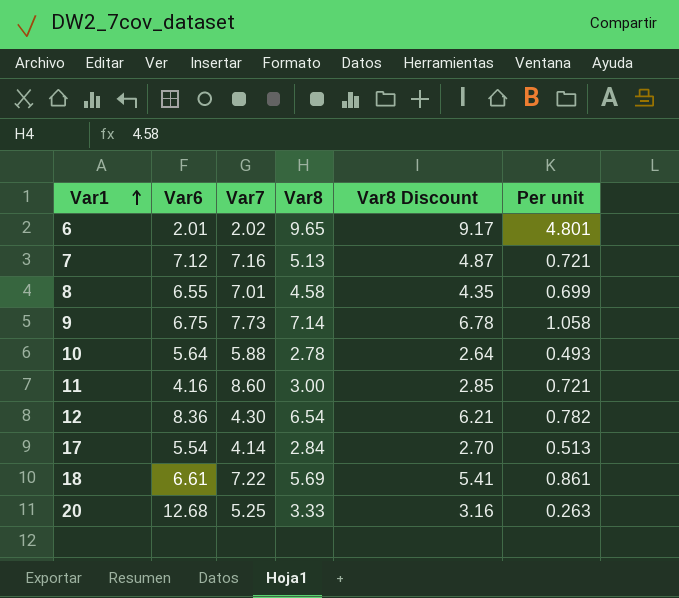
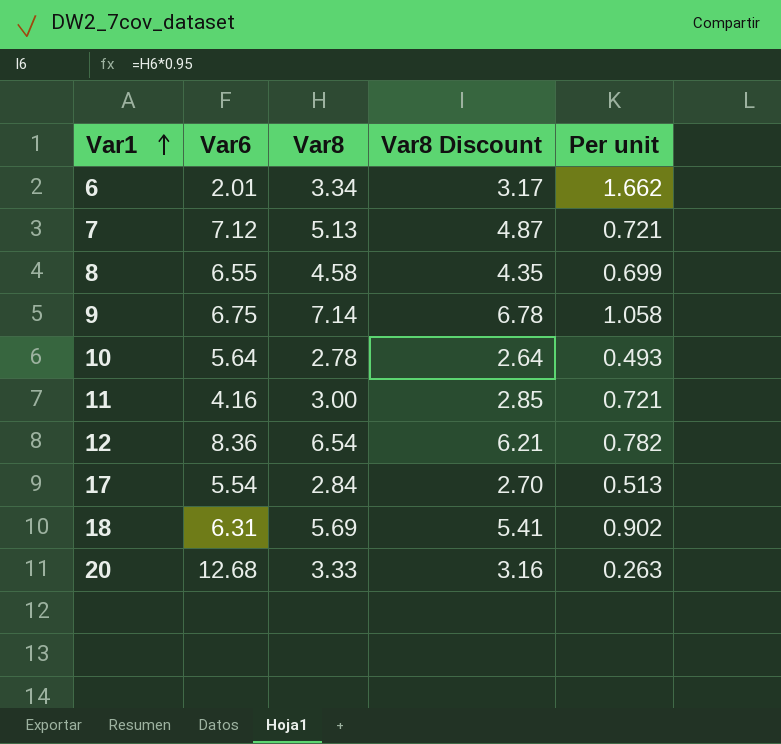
column Var7 | position: 3 -> none
6 | Var8: 9.65 -> 3.34
6 | Var8 Discount: 9.17 -> 3.17
6 | Per unit: 4.801 -> 1.662
18 | Var6: 6.61 -> 6.31
18 | Per unit: 0.861 -> 0.902

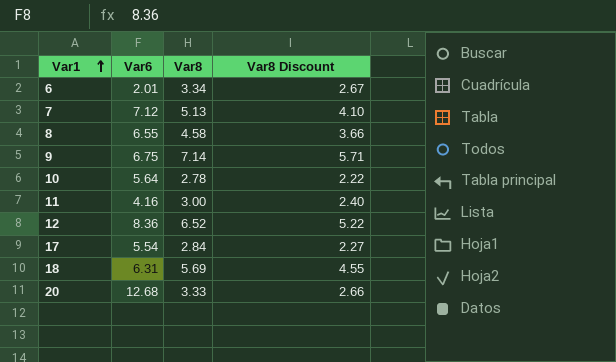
column Per unit | formula: [Var8] / [Var6] -> none
column Var8 Discount | formula: [Var8] * 0.95 -> [Var8] * 0.8
12 | Var8: 6.54 -> 6.52

